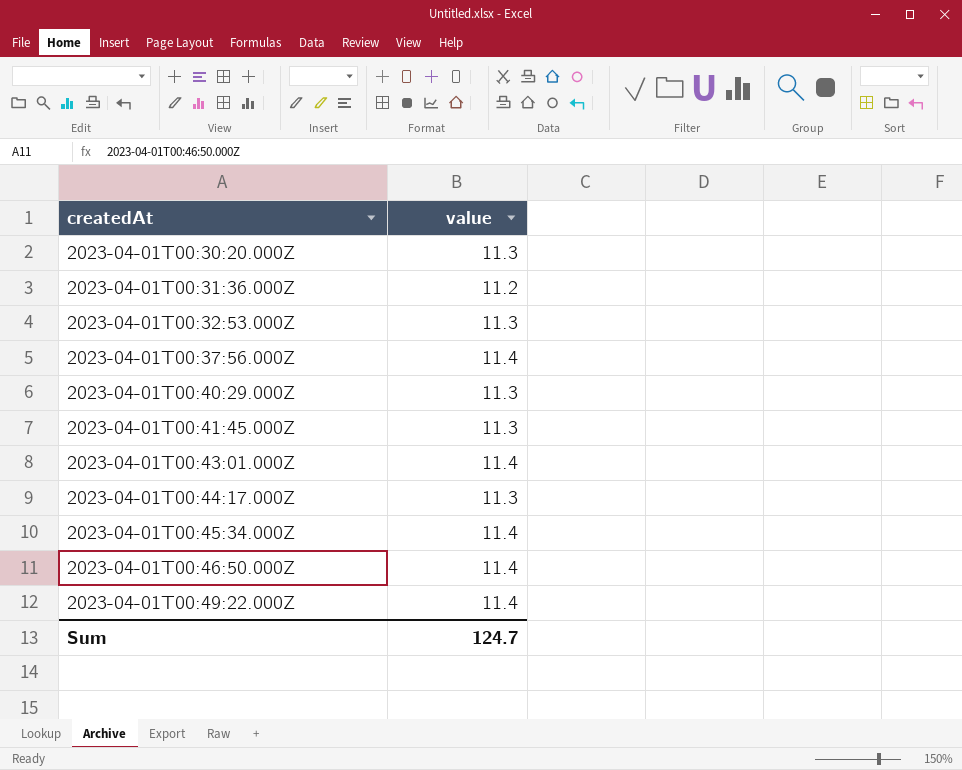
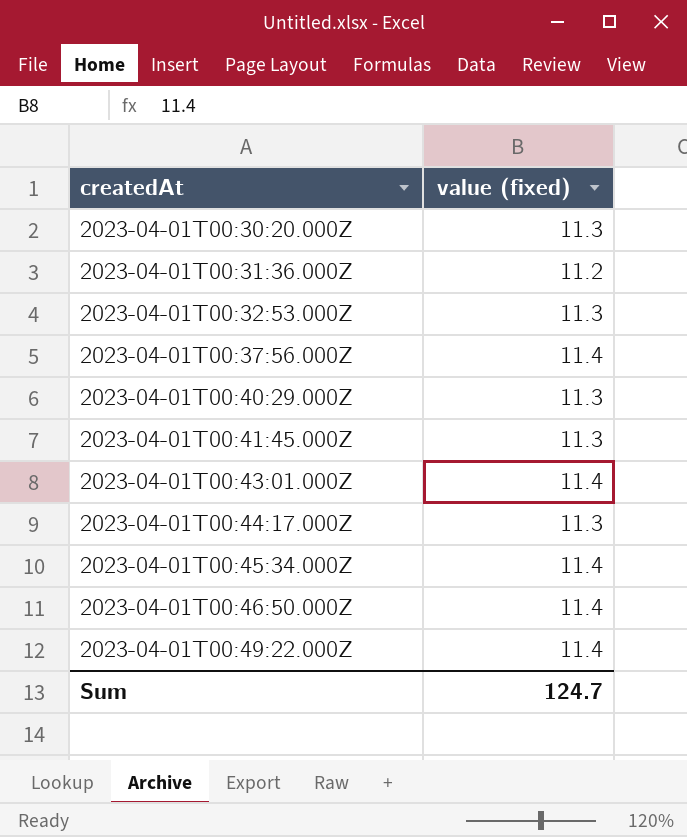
column name: value -> value (fixed)

